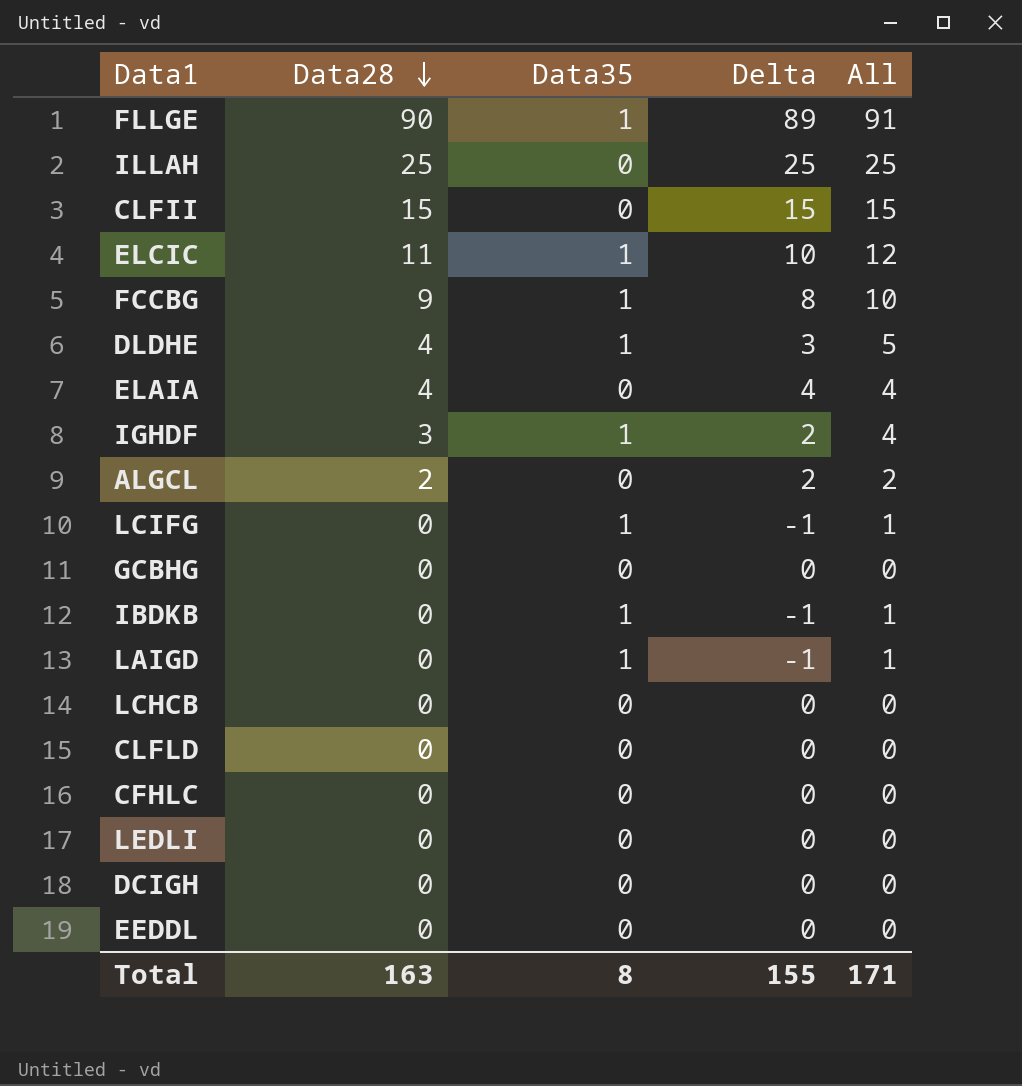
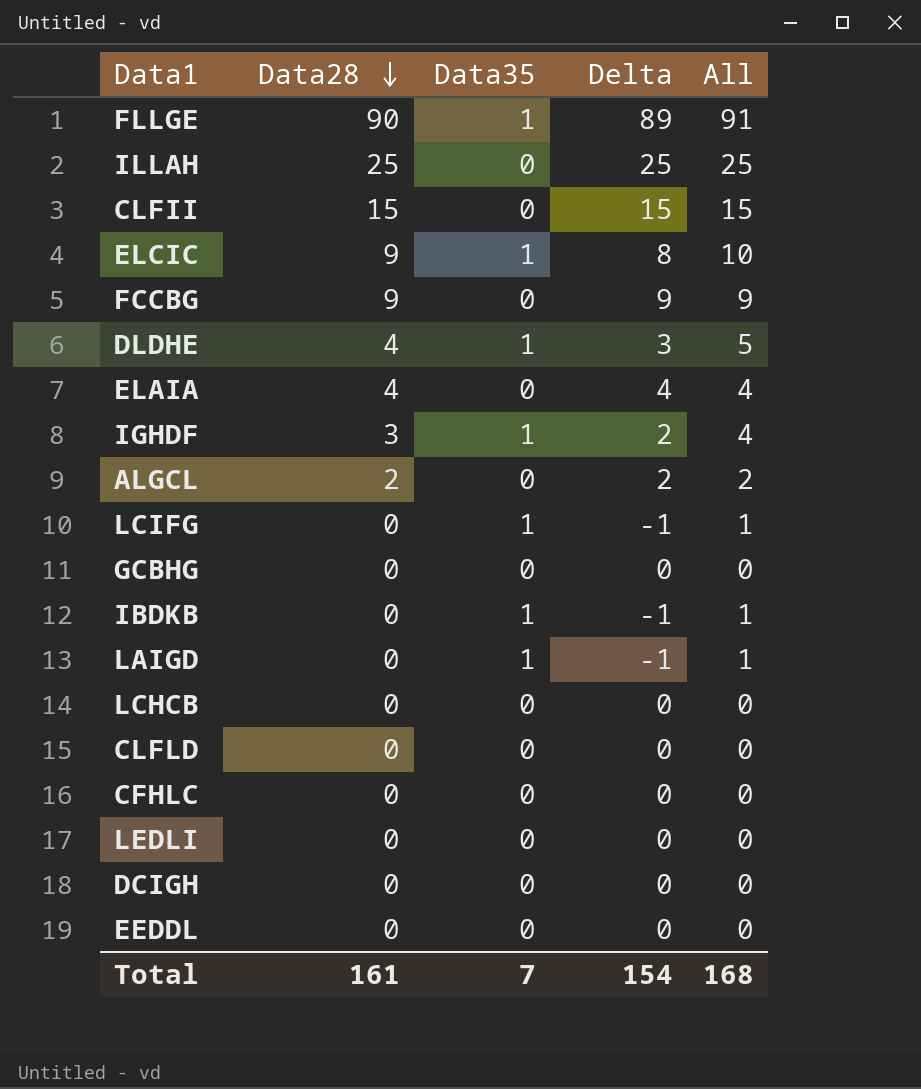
ELCIC | Data28: 11 -> 9
ELCIC | Delta: 10 -> 8
ELCIC | All: 12 -> 10
FCCBG | Data35: 1 -> 0
FCCBG | Delta: 8 -> 9
FCCBG | All: 10 -> 9
Total | Data28: 163 -> 161
Total | Data35: 8 -> 7
Total | Delta: 155 -> 154
Total | All: 171 -> 168

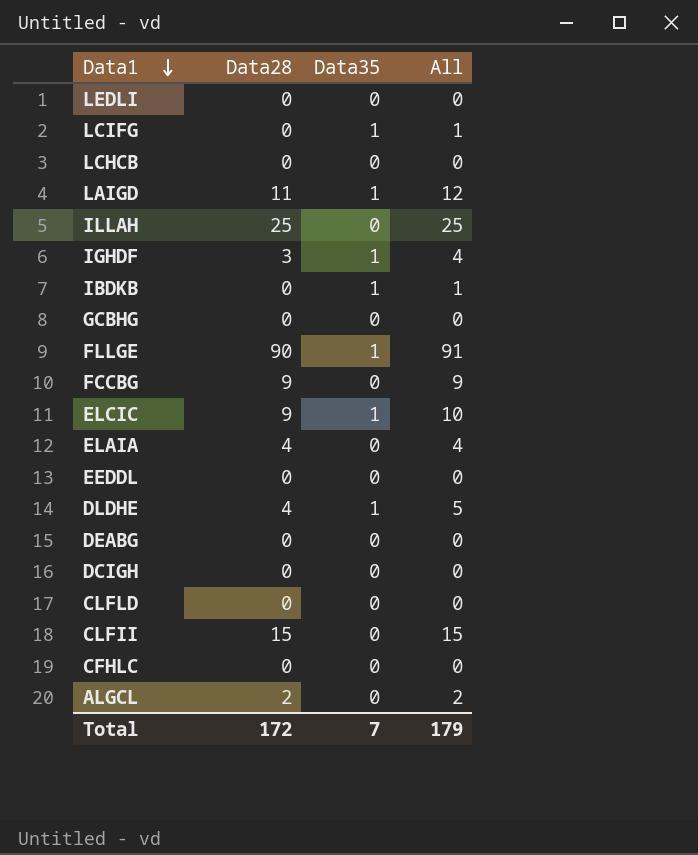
row order: Data28 descending -> Data1 descending
column Delta | formula: [Data28] - [Data35] -> none
LAIGD | Data28: 0 -> 11
LAIGD | All: 1 -> 12
row DEABG: none -> 0 | 0 | 0
Total | Data28: 161 -> 172
Total | All: 168 -> 179

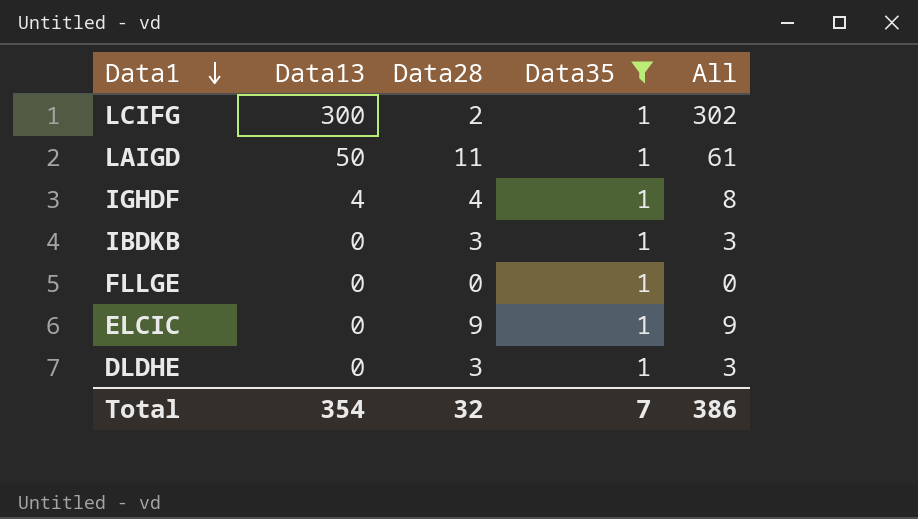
filter: none -> Data35 = 1
column Data13 | position: none -> 2
column All | formula: [Data28] + [Data35] -> [Data13] + [Data28]
LCIFG | Data28: 0 -> 2
IGHDF | Data28: 3 -> 4
IBDKB | Data28: 0 -> 3
FLLGE | Data28: 90 -> 0
DLDHE | Data28: 4 -> 3
Total | Data28: 172 -> 32
Total | All: 179 -> 386

